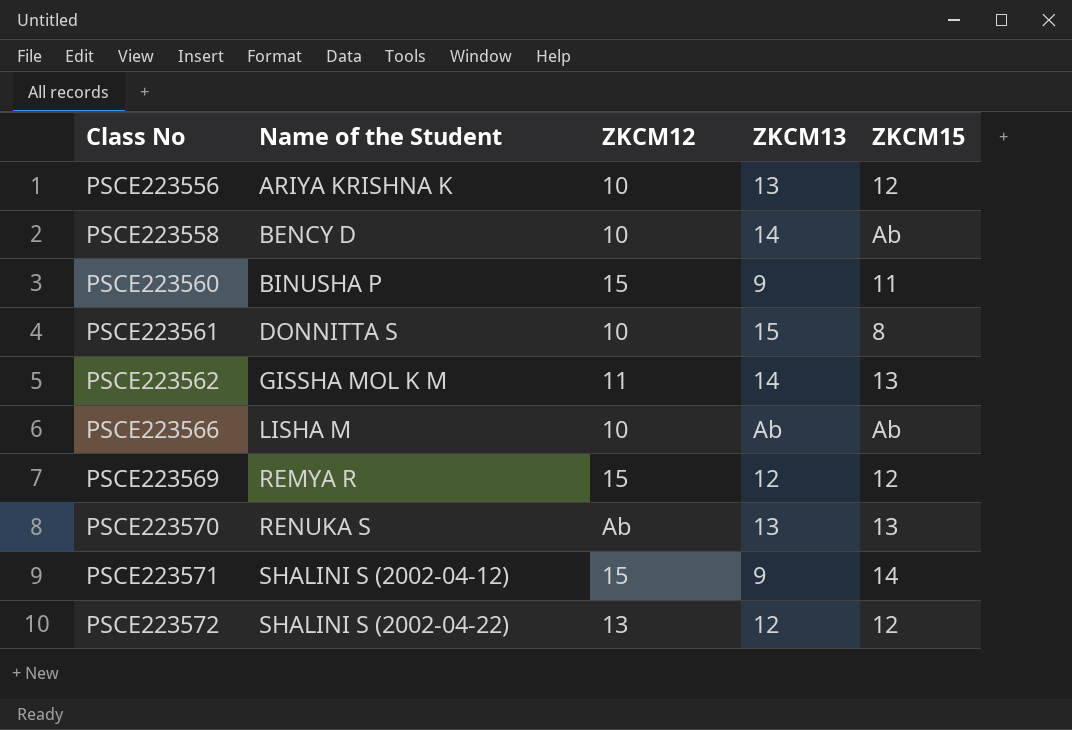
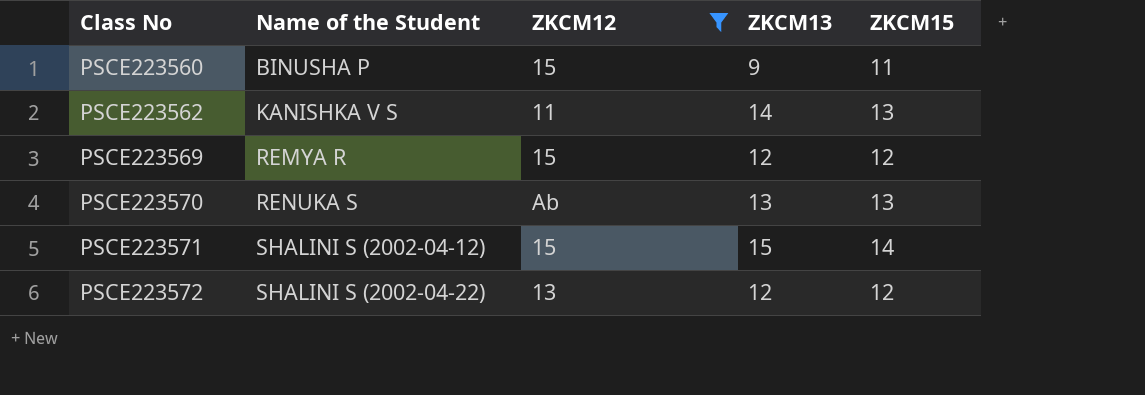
filter: none -> ZKCM12 != 10
PSCE223562 | Name of the Student: GISSHA MOL K M -> KANISHKA V S
PSCE223571 | ZKCM13: 9 -> 15

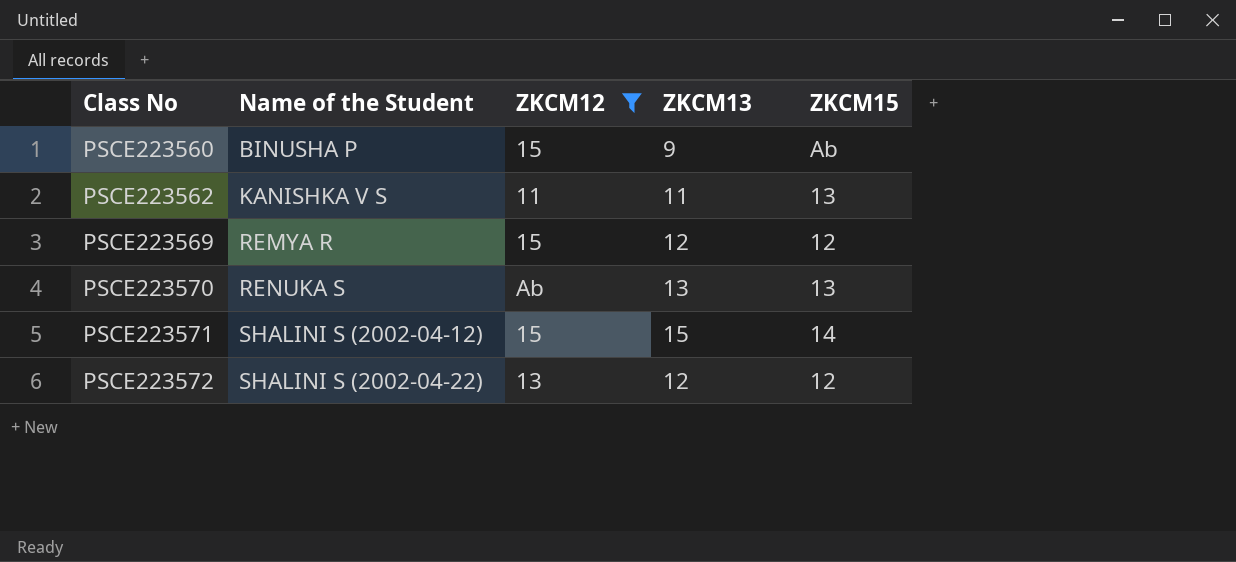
PSCE223560 | ZKCM15: 11 -> Ab
PSCE223562 | ZKCM13: 14 -> 11

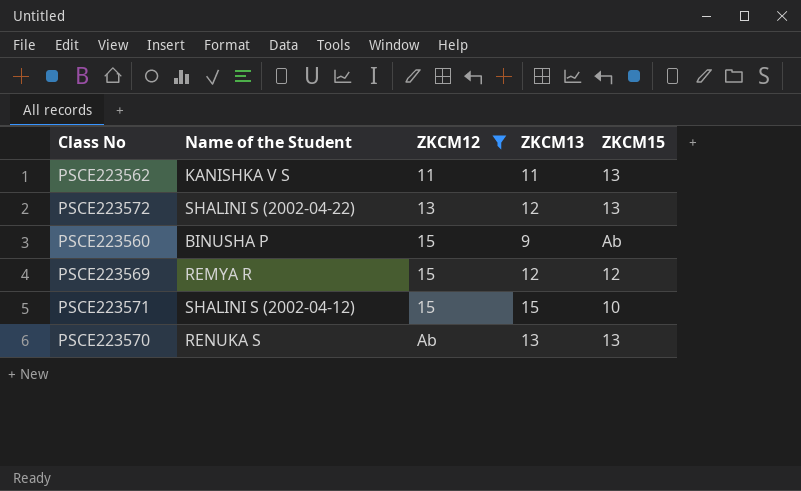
row order: Class No ascending -> ZKCM12 ascending
PSCE223572 | ZKCM15: 12 -> 13
PSCE223571 | ZKCM15: 14 -> 10

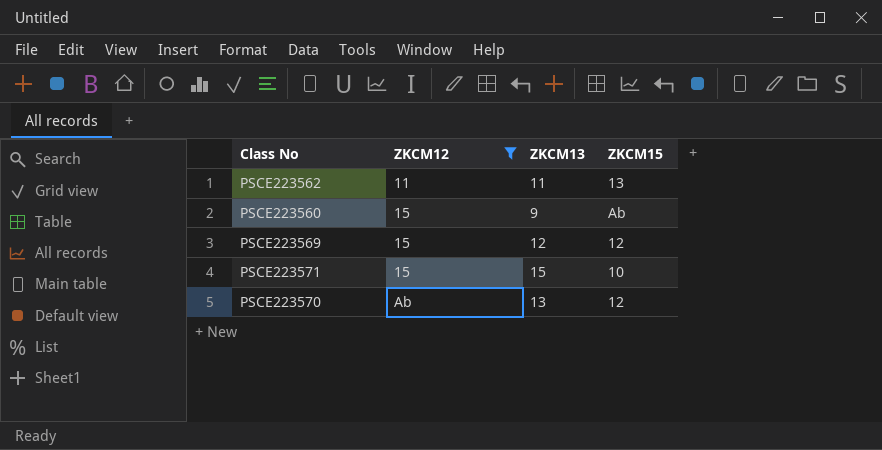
column Name of the Student | position: 2 -> none
row PSCE223572: SHALINI S (2002-04-22) | 13 | 12 | 13 -> none
PSCE223570 | ZKCM15: 13 -> 12

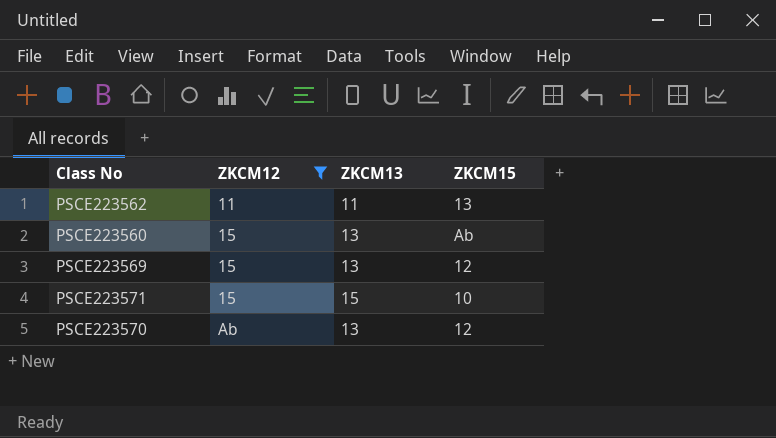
PSCE223560 | ZKCM13: 9 -> 13
PSCE223569 | ZKCM13: 12 -> 13

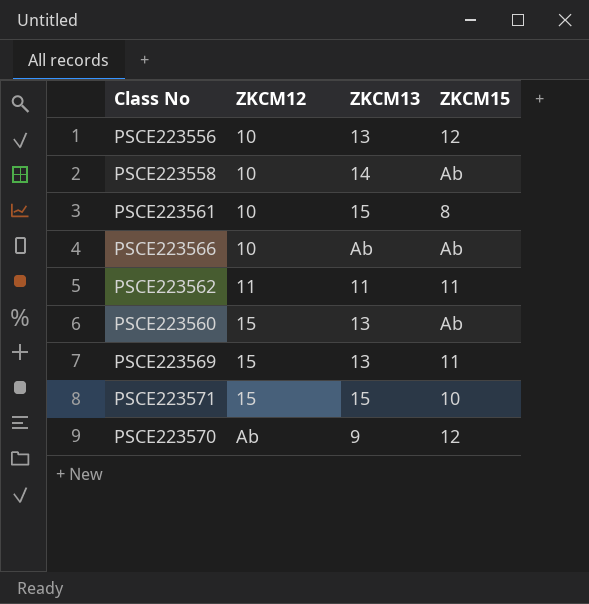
filter: ZKCM12 != 10 -> none
PSCE223562 | ZKCM15: 13 -> 11
PSCE223569 | ZKCM15: 12 -> 11
PSCE223570 | ZKCM13: 13 -> 9

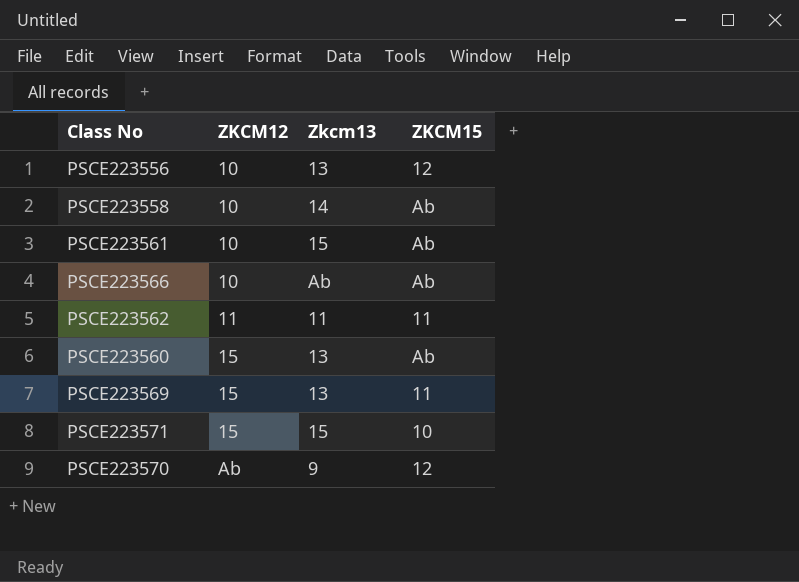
column name: ZKCM13 -> Zkcm13
PSCE223561 | ZKCM15: 8 -> Ab

